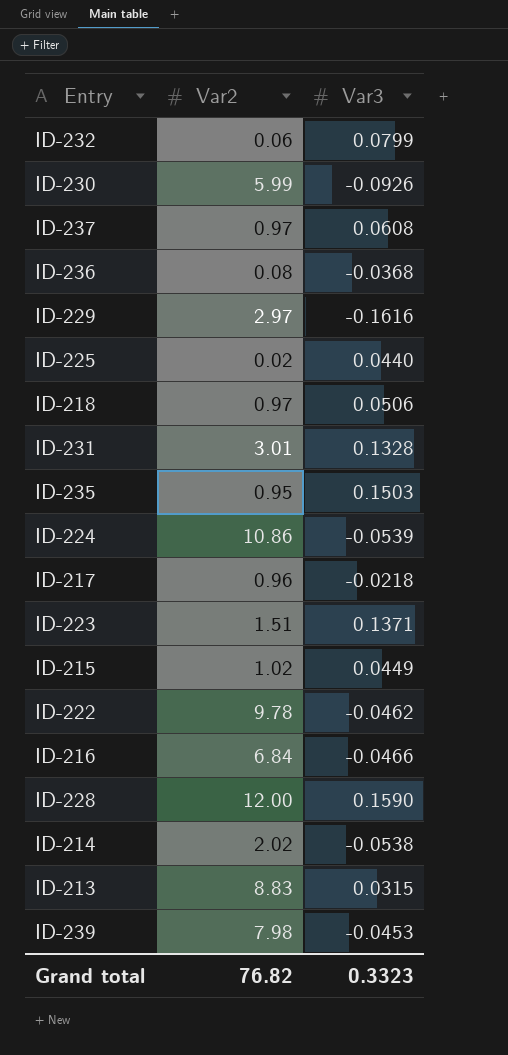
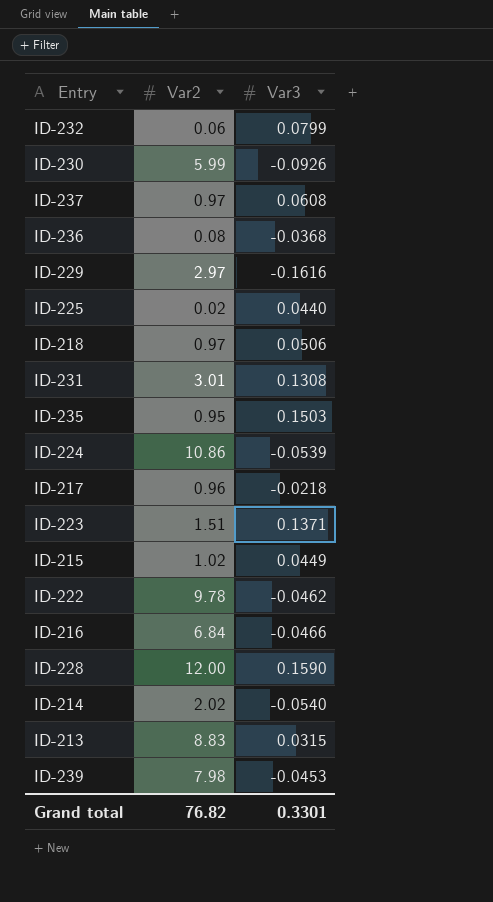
ID-231 | Var3: 0.1328 -> 0.1308
ID-214 | Var3: -0.0538 -> -0.0540
Grand total | Var3: 0.3323 -> 0.3301

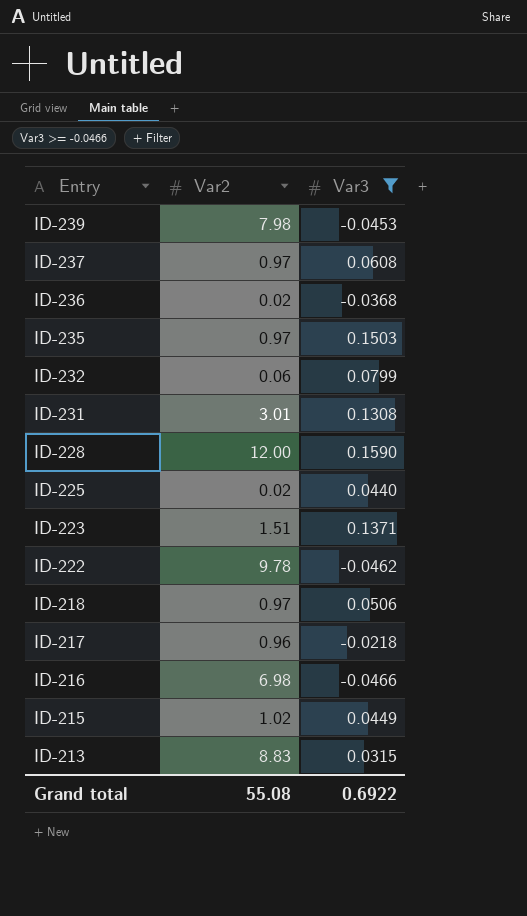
filter: none -> Var3 >= -0.0466
row order: none -> Entry descending
ID-236 | Var2: 0.08 -> 0.02
ID-235 | Var2: 0.95 -> 0.97
ID-216 | Var2: 6.84 -> 6.98
Grand total | Var2: 76.82 -> 55.08
Grand total | Var3: 0.3301 -> 0.6922

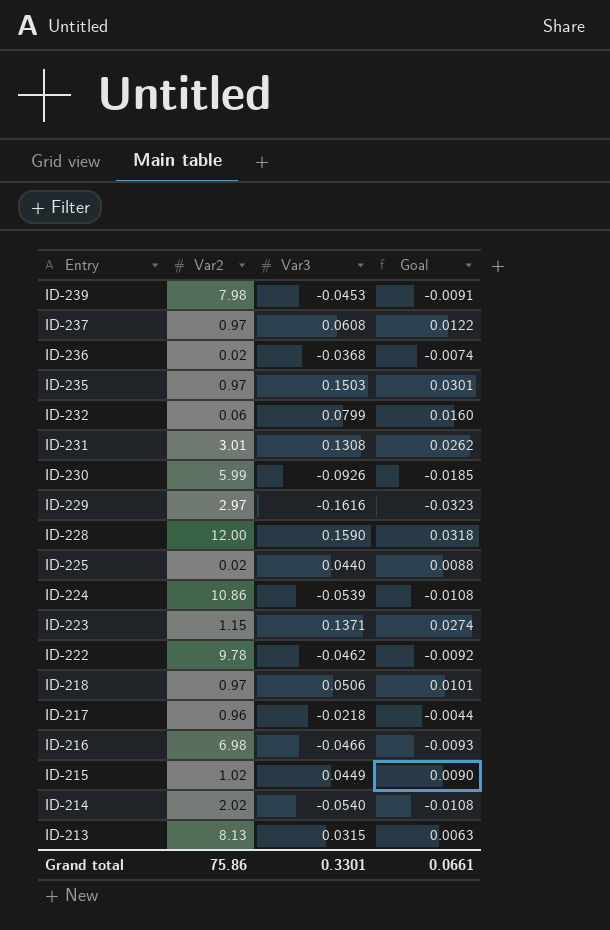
filter: Var3 >= -0.0466 -> none
column Goal | formula: none -> [Var3] * 0.2
ID-223 | Var2: 1.51 -> 1.15
ID-213 | Var2: 8.83 -> 8.13
Grand total | Var2: 55.08 -> 75.86
Grand total | Var3: 0.6922 -> 0.3301

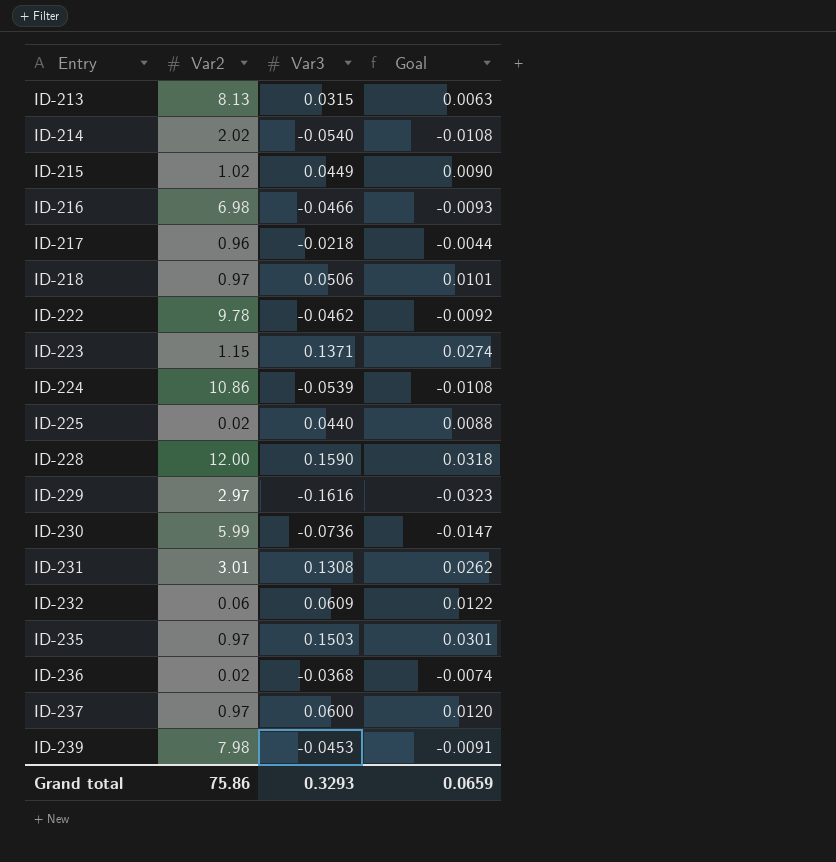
row order: Entry descending -> Entry ascending
ID-230 | Var3: -0.0926 -> -0.0736
ID-230 | Goal: -0.0185 -> -0.0147
ID-232 | Var3: 0.0799 -> 0.0609
ID-232 | Goal: 0.0160 -> 0.0122
ID-237 | Var3: 0.0608 -> 0.0600
ID-237 | Goal: 0.0122 -> 0.0120
Grand total | Var3: 0.3301 -> 0.3293
Grand total | Goal: 0.0661 -> 0.0659

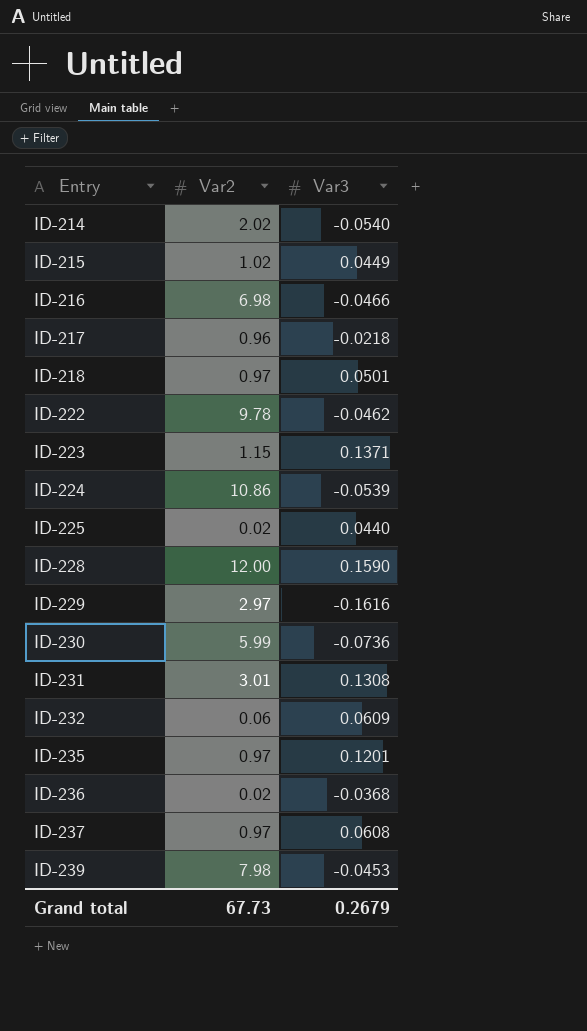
column Goal | formula: [Var3] * 0.2 -> none
row ID-213: 8.13 | 0.0315 | 0.0063 -> none
ID-218 | Var3: 0.0506 -> 0.0501
ID-235 | Var3: 0.1503 -> 0.1201
ID-237 | Var3: 0.0600 -> 0.0608
Grand total | Var2: 75.86 -> 67.73
Grand total | Var3: 0.3293 -> 0.2679

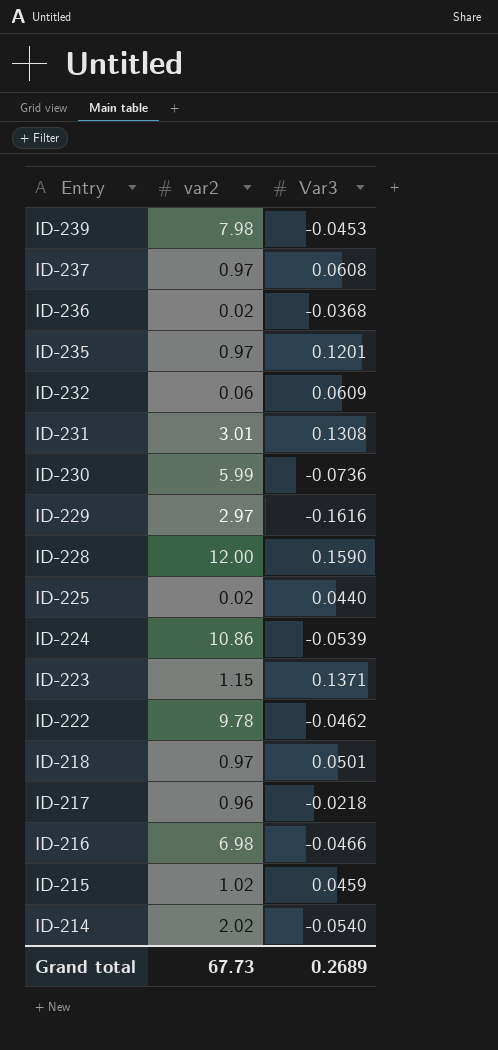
row order: Entry ascending -> Entry descending
column name: Var2 -> var2
ID-215 | Var3: 0.0449 -> 0.0459
Grand total | Var3: 0.2679 -> 0.2689

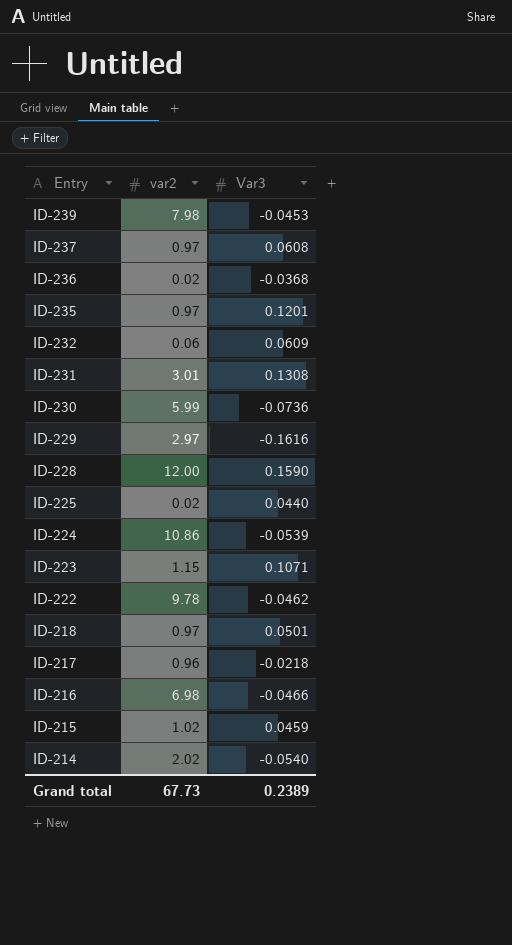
ID-223 | Var3: 0.1371 -> 0.1071
Grand total | Var3: 0.2689 -> 0.2389

